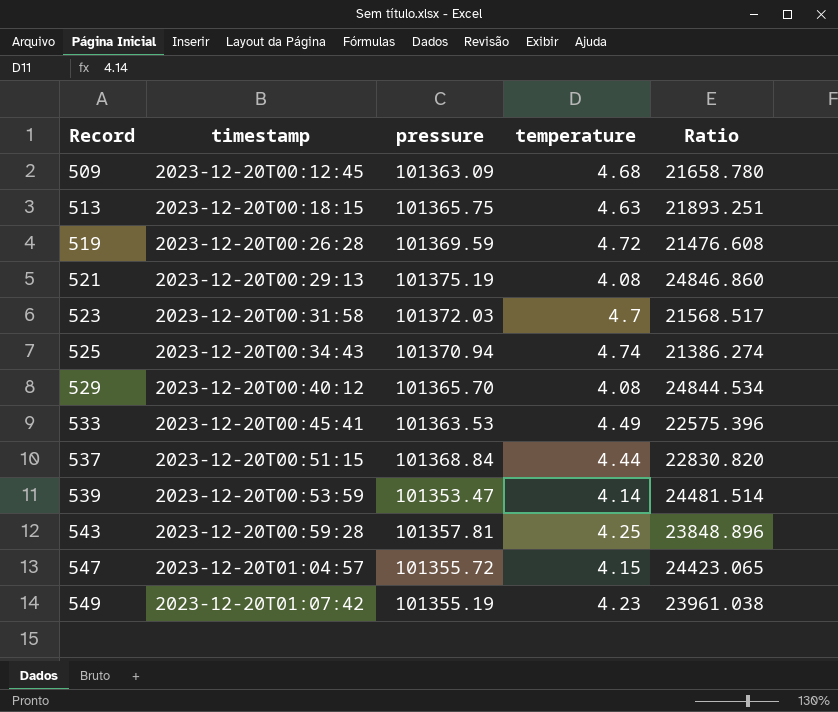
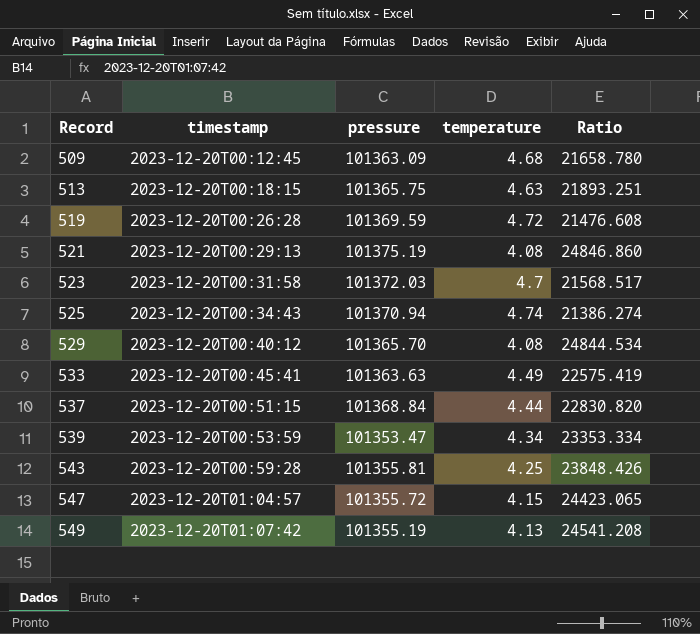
533 | pressure: 101363.53 -> 101363.63
533 | Ratio: 22575.396 -> 22575.419
539 | temperature: 4.14 -> 4.34
539 | Ratio: 24481.514 -> 23353.334
543 | pressure: 101357.81 -> 101355.81
543 | Ratio: 23848.896 -> 23848.426
549 | temperature: 4.23 -> 4.13
549 | Ratio: 23961.038 -> 24541.208

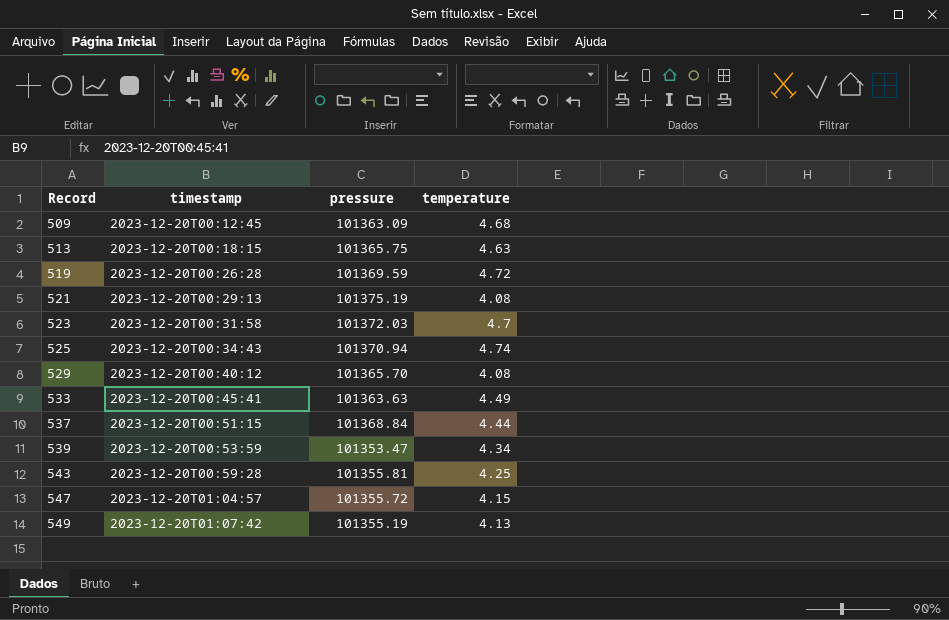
column Ratio | formula: [pressure] / [temperature] -> none

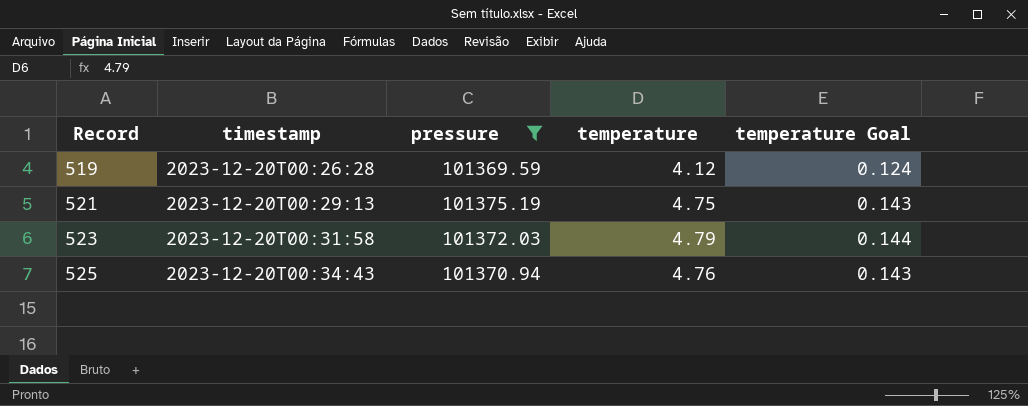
filter: none -> pressure >= 101369.59
column temperature Goal | formula: none -> [temperature] * 0.03
519 | temperature: 4.72 -> 4.12
521 | temperature: 4.08 -> 4.75
523 | temperature: 4.7 -> 4.79
525 | temperature: 4.74 -> 4.76

